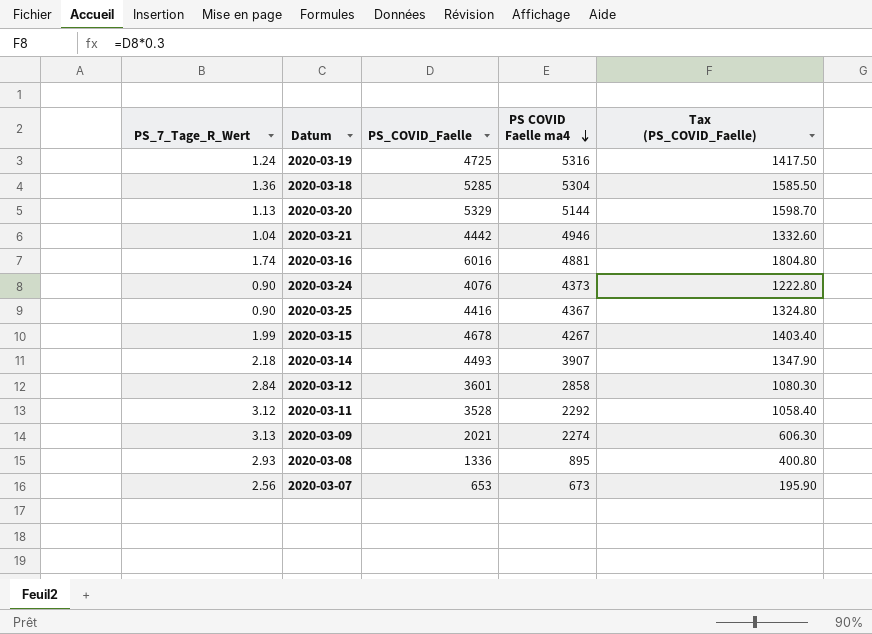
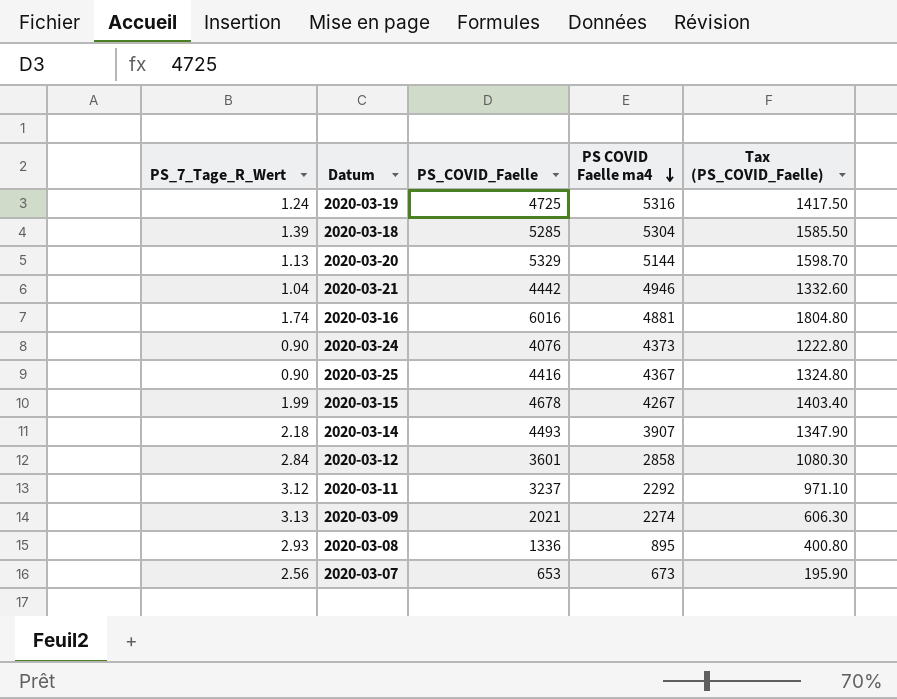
2020-03-18 | PS_7_Tage_R_Wert: 1.36 -> 1.39
2020-03-11 | PS_COVID_Faelle: 3528 -> 3237
2020-03-11 | Tax (PS_COVID_Faelle): 1058.40 -> 971.10

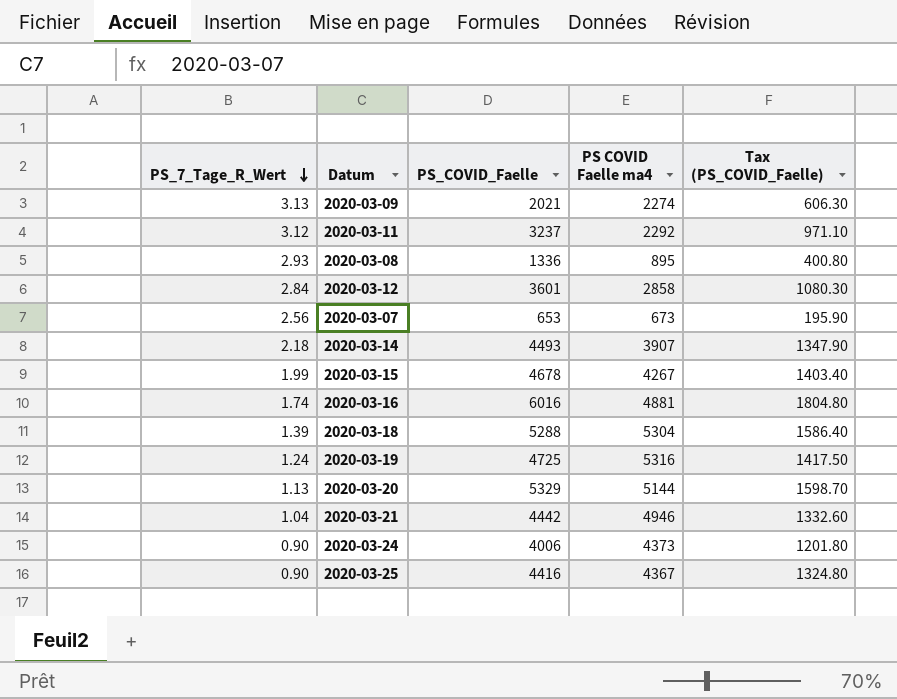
row order: PS COVID Faelle ma4 descending -> PS_7_Tage_R_Wert descending
2020-03-18 | PS_COVID_Faelle: 5285 -> 5288
2020-03-18 | Tax (PS_COVID_Faelle): 1585.50 -> 1586.40
2020-03-24 | PS_COVID_Faelle: 4076 -> 4006
2020-03-24 | Tax (PS_COVID_Faelle): 1222.80 -> 1201.80

